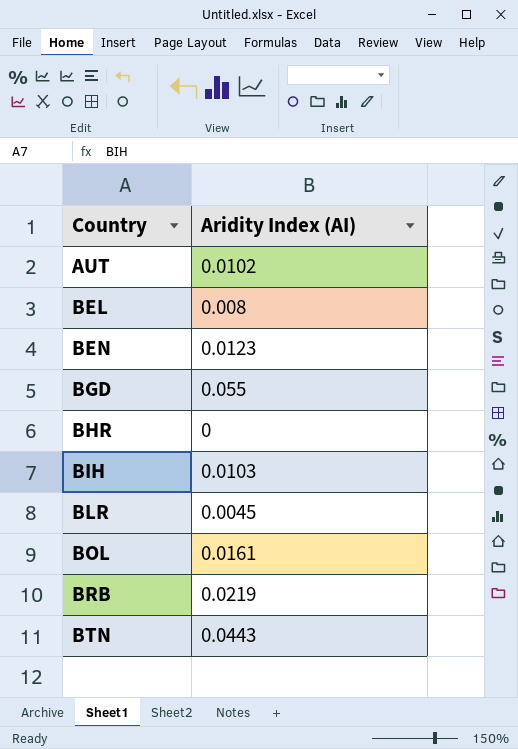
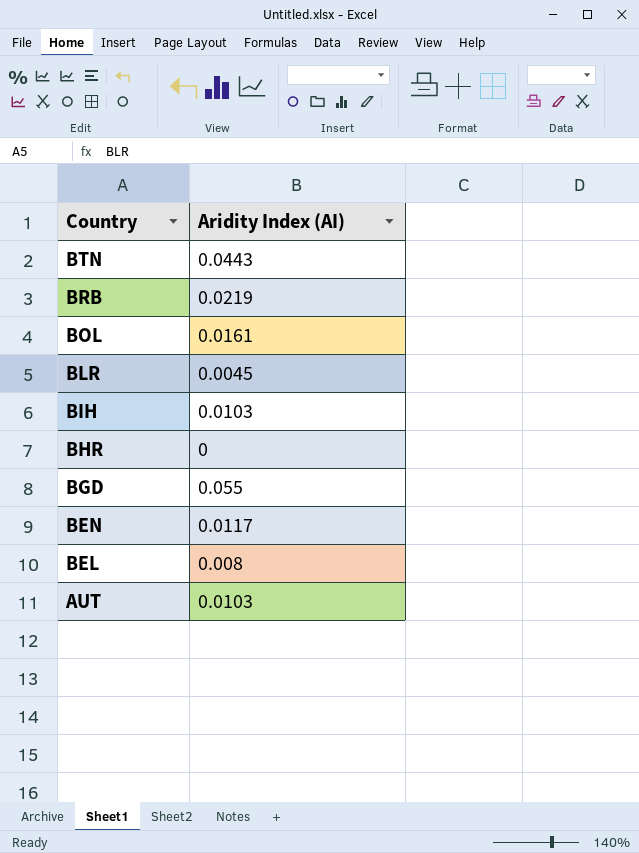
row order: Country ascending -> Country descending
BEN | Aridity Index (AI): 0.0123 -> 0.0117
AUT | Aridity Index (AI): 0.0102 -> 0.0103

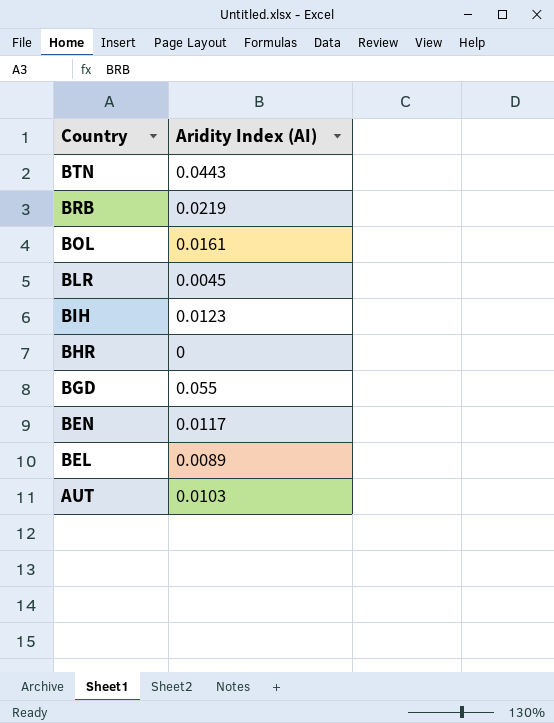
BIH | Aridity Index (AI): 0.0103 -> 0.0123
BEL | Aridity Index (AI): 0.008 -> 0.0089

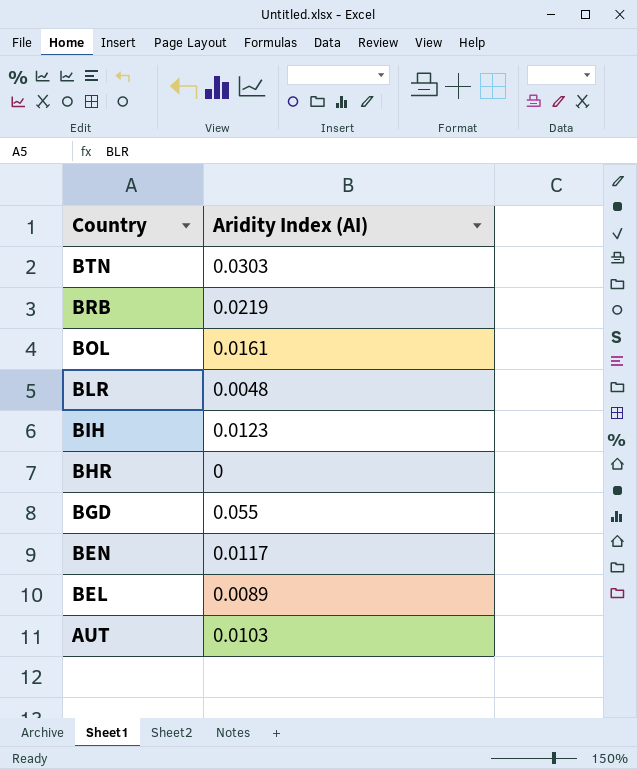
BTN | Aridity Index (AI): 0.0443 -> 0.0303
BLR | Aridity Index (AI): 0.0045 -> 0.0048

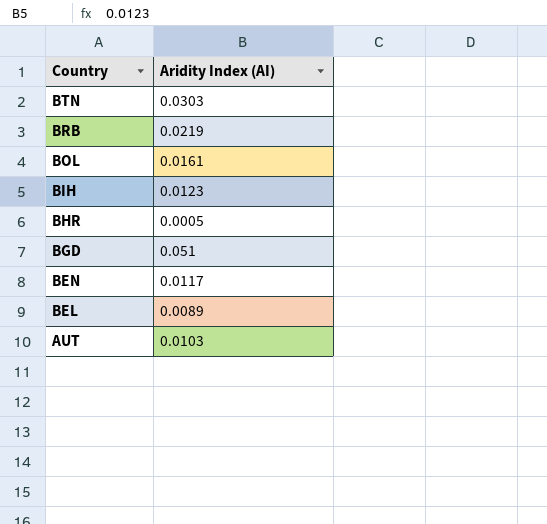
row BLR: 0.0048 -> none
BHR | Aridity Index (AI): 0 -> 0.0005
BGD | Aridity Index (AI): 0.055 -> 0.051

